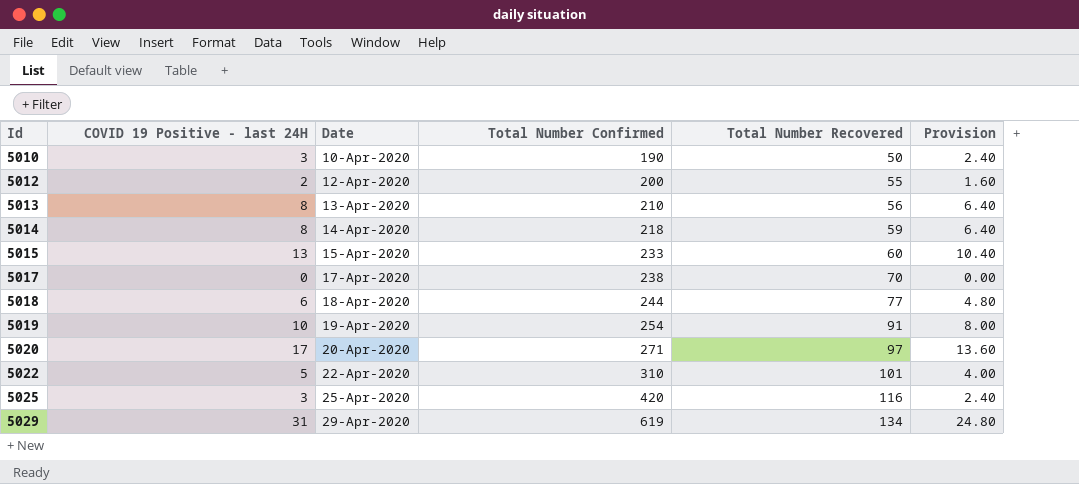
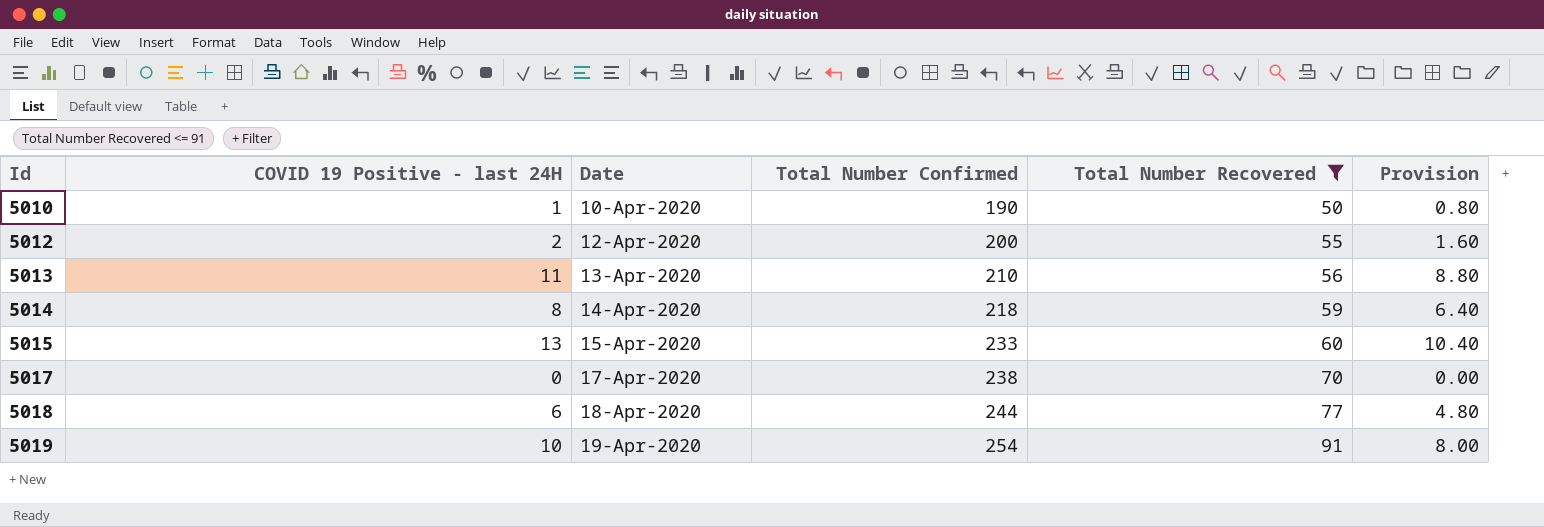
filter: none -> Total Number Recovered <= 91
5010 | COVID 19 Positive - last 24H: 3 -> 1
5010 | Provision: 2.40 -> 0.80
5013 | COVID 19 Positive - last 24H: 8 -> 11
5013 | Provision: 6.40 -> 8.80

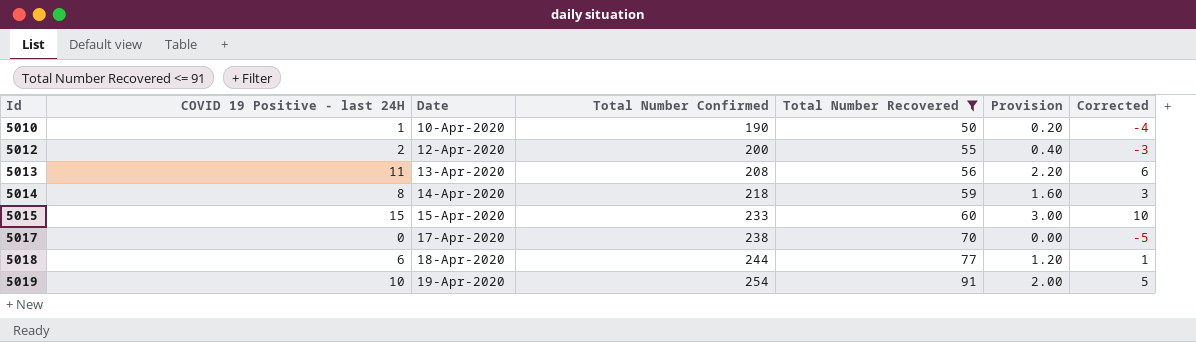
column Provision | formula: [COVID 19 Positive - last 24H] * 0.8 -> [COVID 19 Positive - last 24H] * 0.2
column Corrected | formula: none -> [COVID 19 Positive - last 24H] - 5
5013 | Total Number Confirmed: 210 -> 208
5015 | COVID 19 Positive - last 24H: 13 -> 15

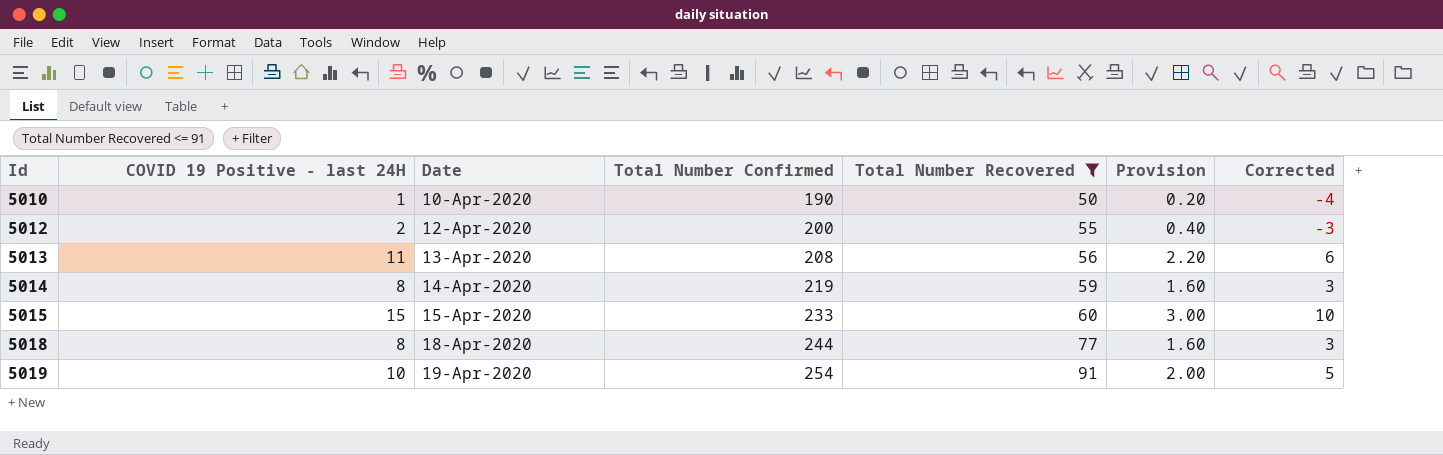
row 5017: 0 | 17-Apr-2020 | 238 | 70 | 0.00 | -5 -> none
5014 | Total Number Confirmed: 218 -> 219
5018 | COVID 19 Positive - last 24H: 6 -> 8
5018 | Provision: 1.20 -> 1.60
5018 | Corrected: 1 -> 3

